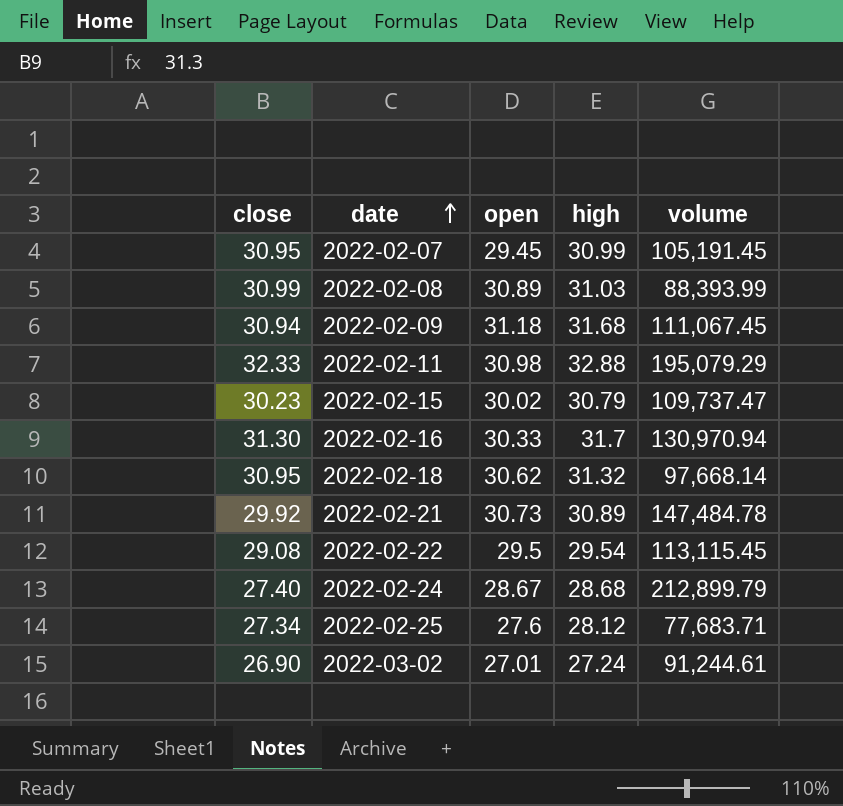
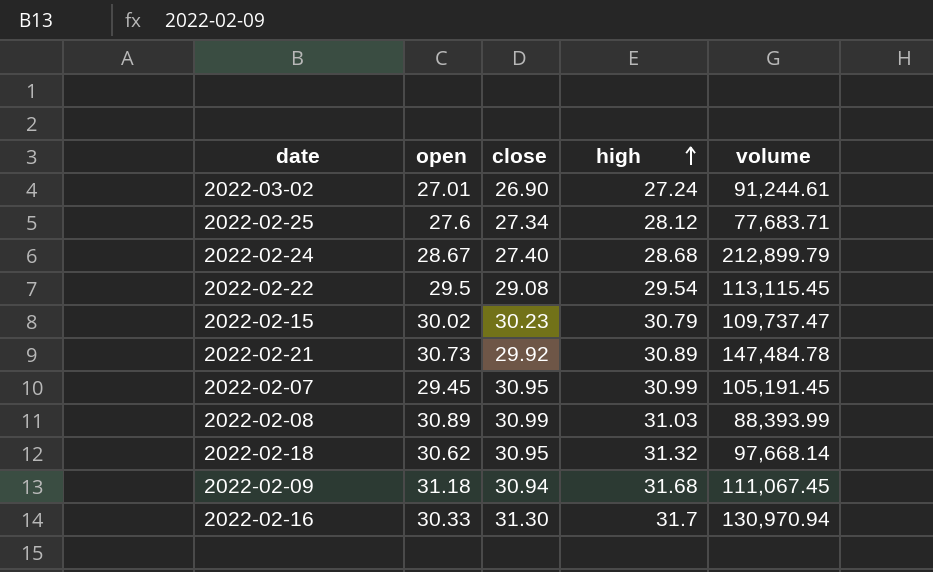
row order: date ascending -> high ascending
column close | position: 1 -> 3
row 2022-02-11: 32.33 | 30.98 | 32.88 | 195,079.29 -> none

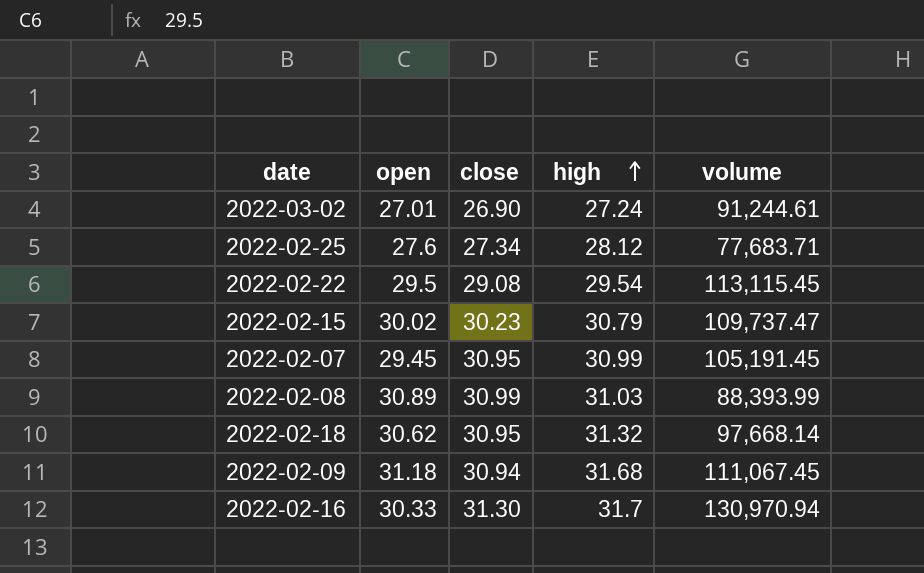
row 2022-02-24: 28.67 | 27.40 | 28.68 | 212,899.79 -> none
row 2022-02-21: 30.73 | 29.92 | 30.89 | 147,484.78 -> none

